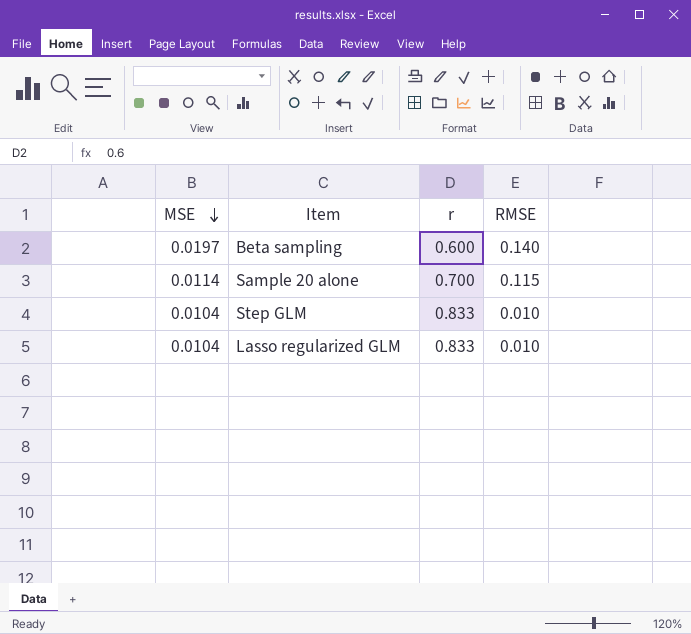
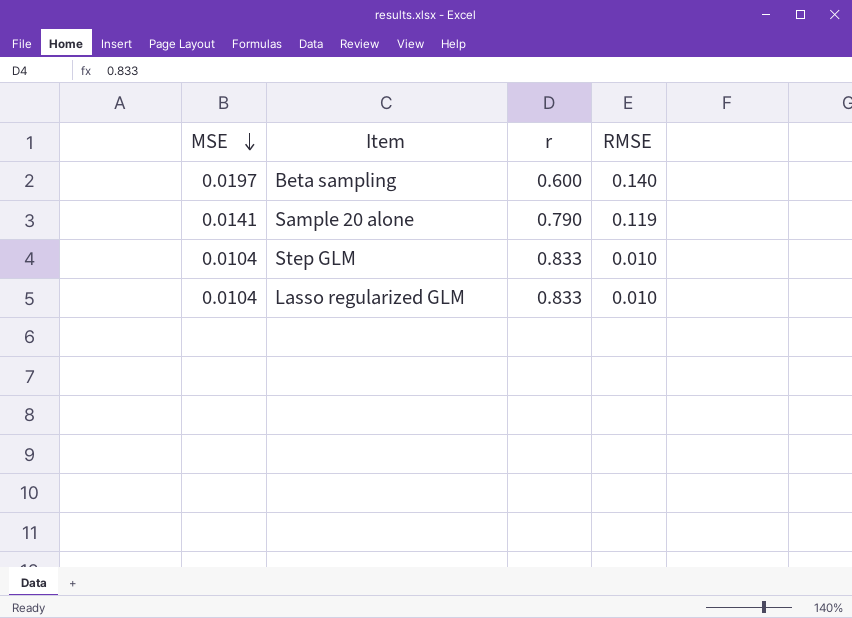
Sample 20 alone | MSE: 0.0114 -> 0.0141
Sample 20 alone | r: 0.700 -> 0.790
Sample 20 alone | RMSE: 0.115 -> 0.119

